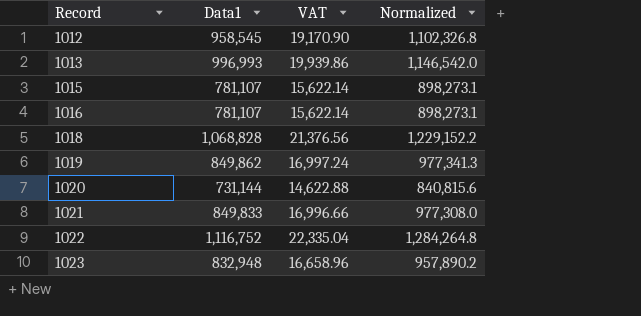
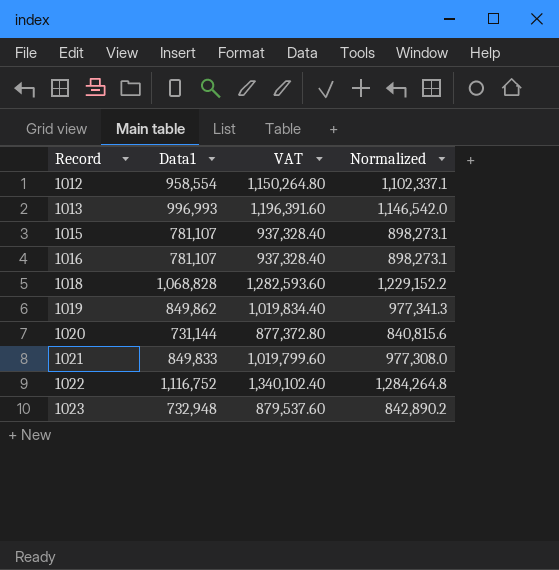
column VAT | formula: [Data1] * 0.02 -> [Data1] * 1.2
1012 | Data1: 958,545 -> 958,554
1012 | Normalized: 1,102,326.8 -> 1,102,337.1
1023 | Data1: 832,948 -> 732,948
1023 | Normalized: 957,890.2 -> 842,890.2

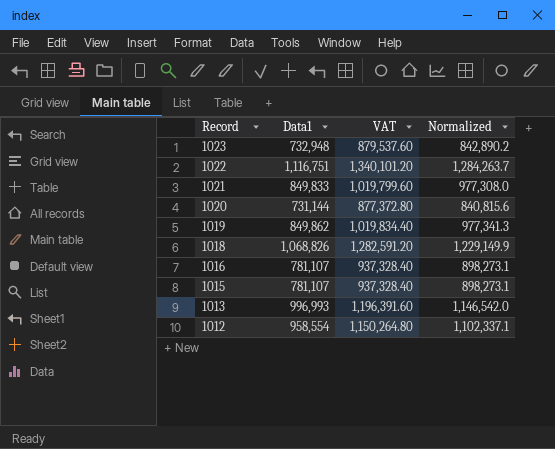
row order: Record ascending -> Record descending
1022 | Data1: 1,116,752 -> 1,116,751
1022 | VAT: 1,340,102.40 -> 1,340,101.20
1022 | Normalized: 1,284,264.8 -> 1,284,263.7
1018 | Data1: 1,068,828 -> 1,068,826
1018 | VAT: 1,282,593.60 -> 1,282,591.20
1018 | Normalized: 1,229,152.2 -> 1,229,149.9

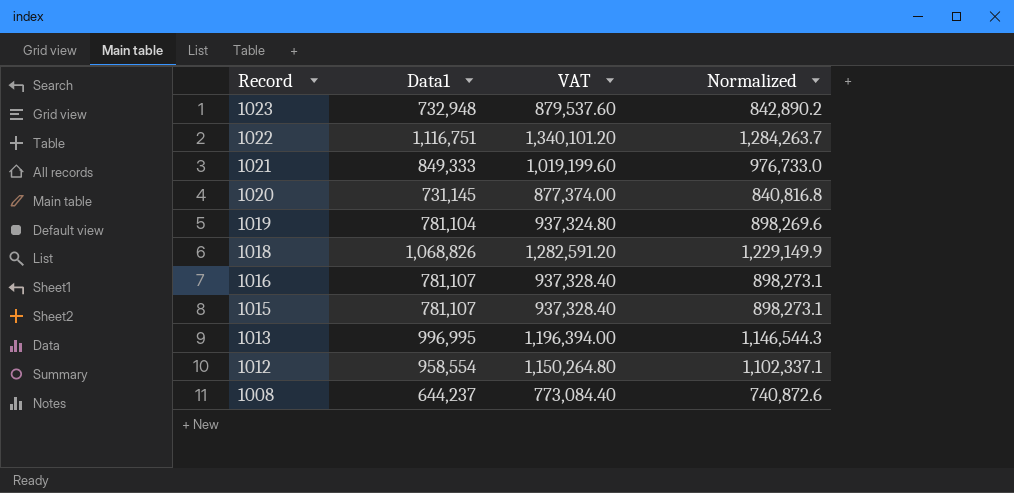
1021 | Data1: 849,833 -> 849,333
1021 | VAT: 1,019,799.60 -> 1,019,199.60
1021 | Normalized: 977,308.0 -> 976,733.0
1020 | Data1: 731,144 -> 731,145
1020 | VAT: 877,372.80 -> 877,374.00
1020 | Normalized: 840,815.6 -> 840,816.8
1019 | Data1: 849,862 -> 781,104
1019 | VAT: 1,019,834.40 -> 937,324.80
1019 | Normalized: 977,341.3 -> 898,269.6
1013 | Data1: 996,993 -> 996,995
1013 | VAT: 1,196,391.60 -> 1,196,394.00
1013 | Normalized: 1,146,542.0 -> 1,146,544.3
row 1008: none -> 644,237 | 773,084.40 | 740,872.6

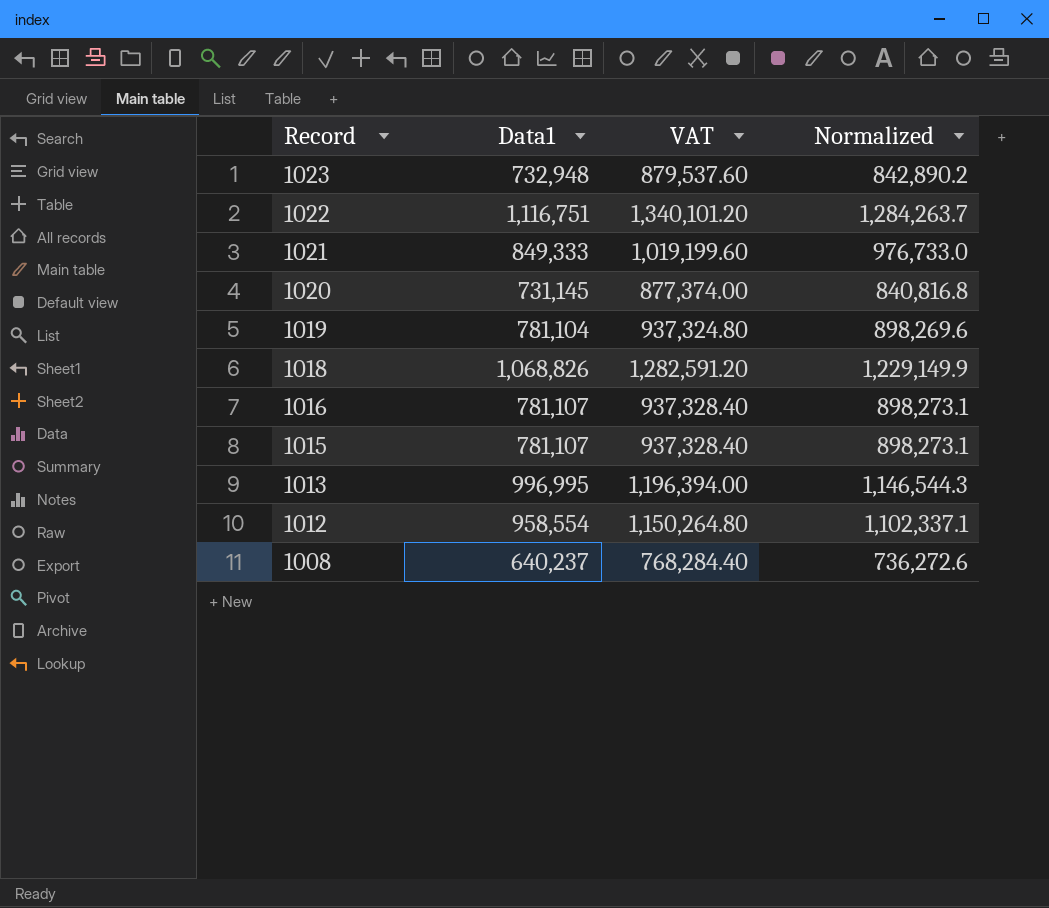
1008 | Data1: 644,237 -> 640,237
1008 | VAT: 773,084.40 -> 768,284.40
1008 | Normalized: 740,872.6 -> 736,272.6

